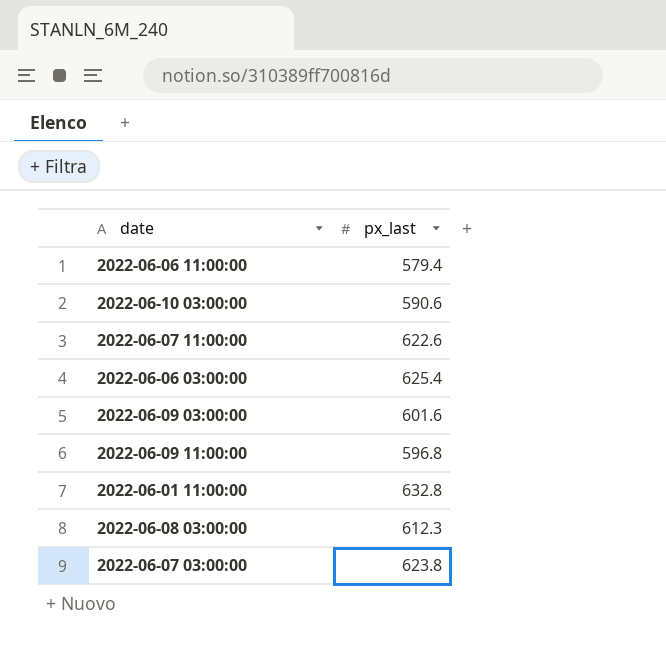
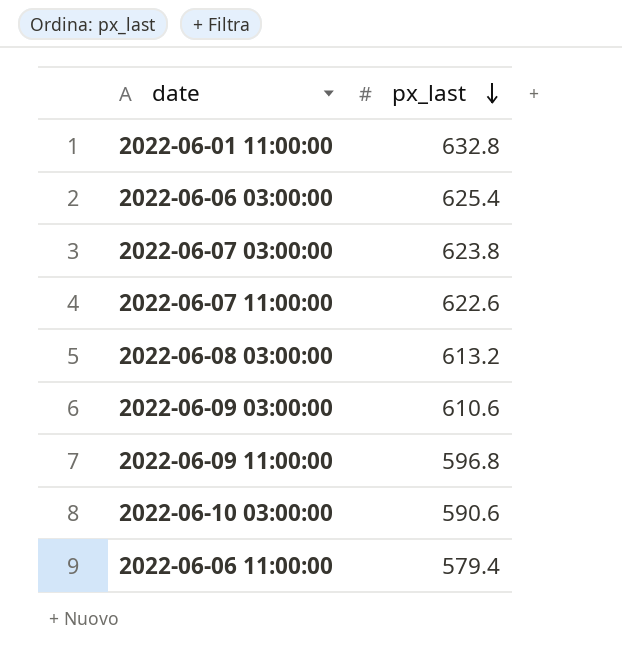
row order: none -> px_last descending
2022-06-08 03:00:00 | px_last: 612.3 -> 613.2
2022-06-09 03:00:00 | px_last: 601.6 -> 610.6

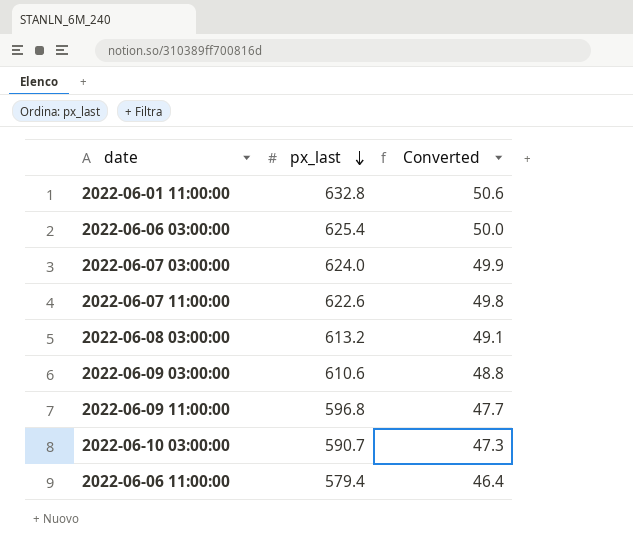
column Converted | formula: none -> [px_last] * 0.08
2022-06-07 03:00:00 | px_last: 623.8 -> 624.0
2022-06-10 03:00:00 | px_last: 590.6 -> 590.7

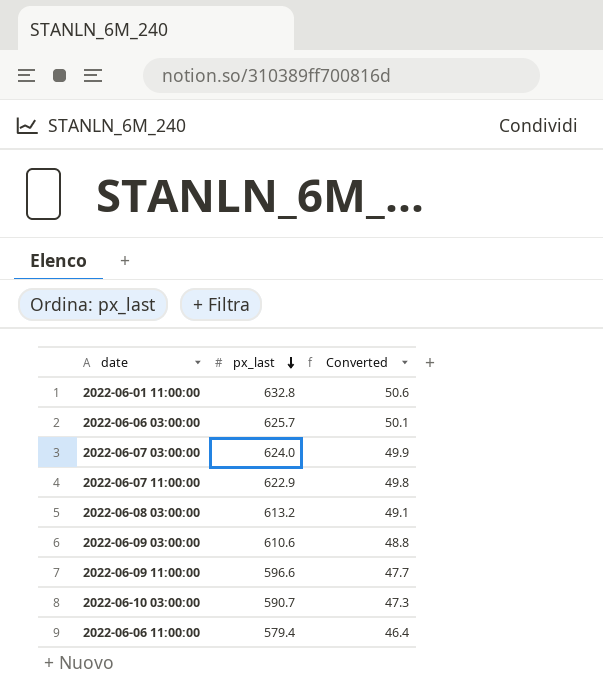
2022-06-06 03:00:00 | px_last: 625.4 -> 625.7
2022-06-06 03:00:00 | Converted: 50.0 -> 50.1
2022-06-07 11:00:00 | px_last: 622.6 -> 622.9
2022-06-09 11:00:00 | px_last: 596.8 -> 596.6

